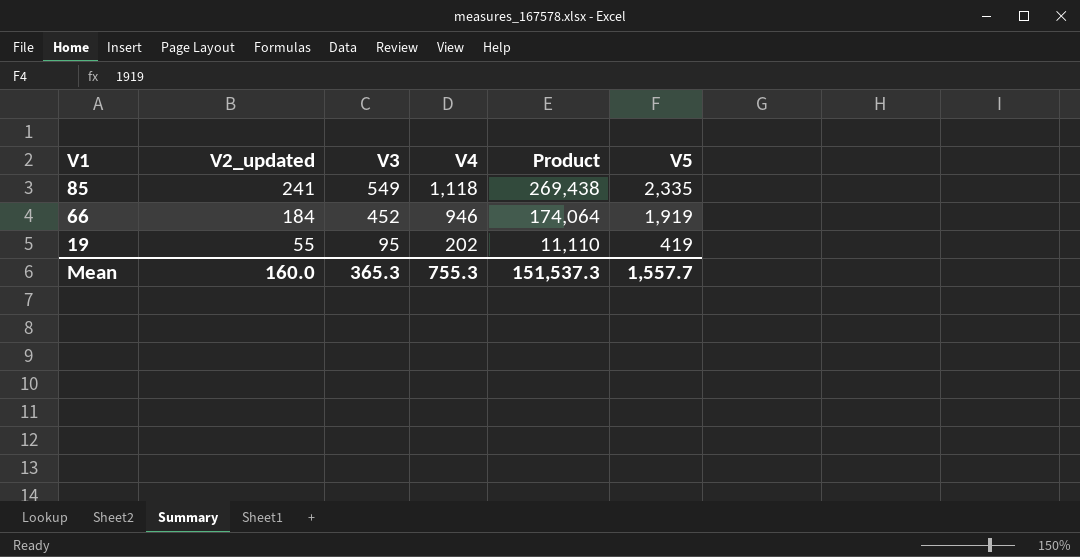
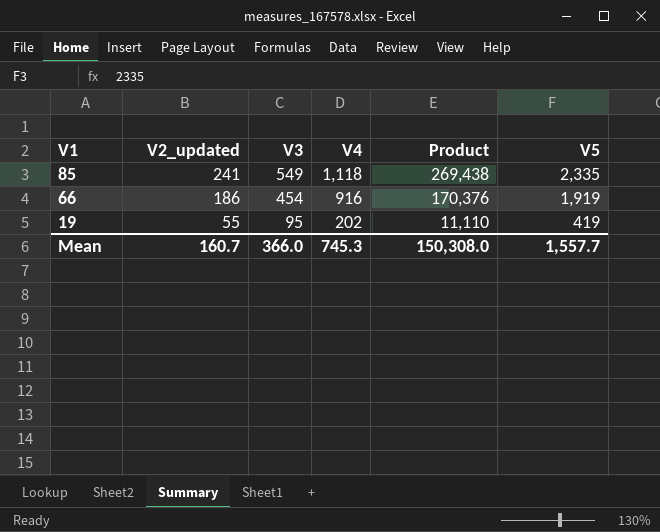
66 | V2_updated: 184 -> 186
66 | V3: 452 -> 454
66 | V4: 946 -> 916
66 | Product: 174,064 -> 170,376
Mean | V2_updated: 160.0 -> 160.7
Mean | V3: 365.3 -> 366.0
Mean | V4: 755.3 -> 745.3
Mean | Product: 151,537.3 -> 150,308.0

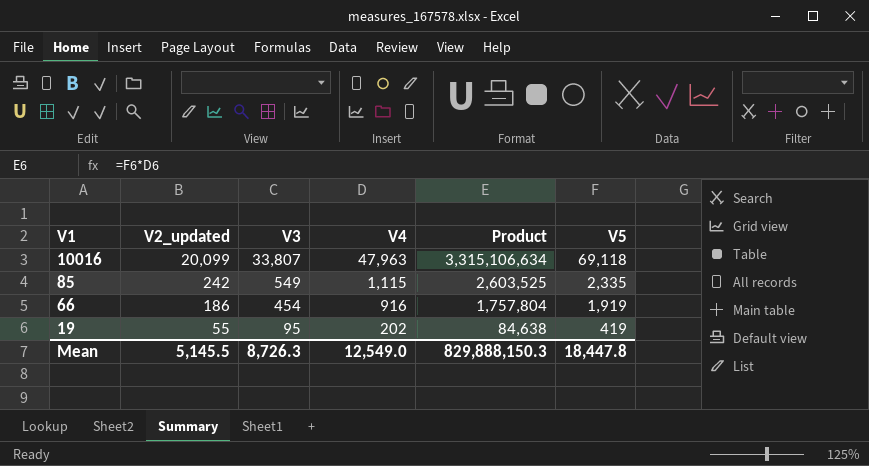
column Product | formula: [V2_updated] * [V4] -> [V4] * [V5]
row 10016: none -> 20,099 | 33,807 | 47,963 | 3,315,106,634 | 69,118
85 | V2_updated: 241 -> 242
85 | V4: 1,118 -> 1,115
Mean | V2_updated: 160.7 -> 5,145.5
Mean | V3: 366.0 -> 8,726.3
Mean | V4: 745.3 -> 12,549.0
Mean | Product: 150,308.0 -> 829,888,150.3
Mean | V5: 1,557.7 -> 18,447.8

